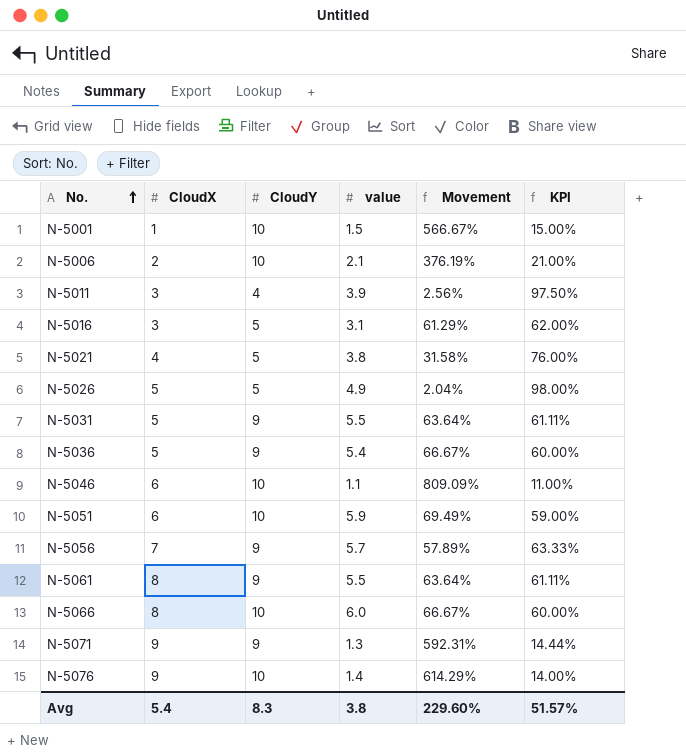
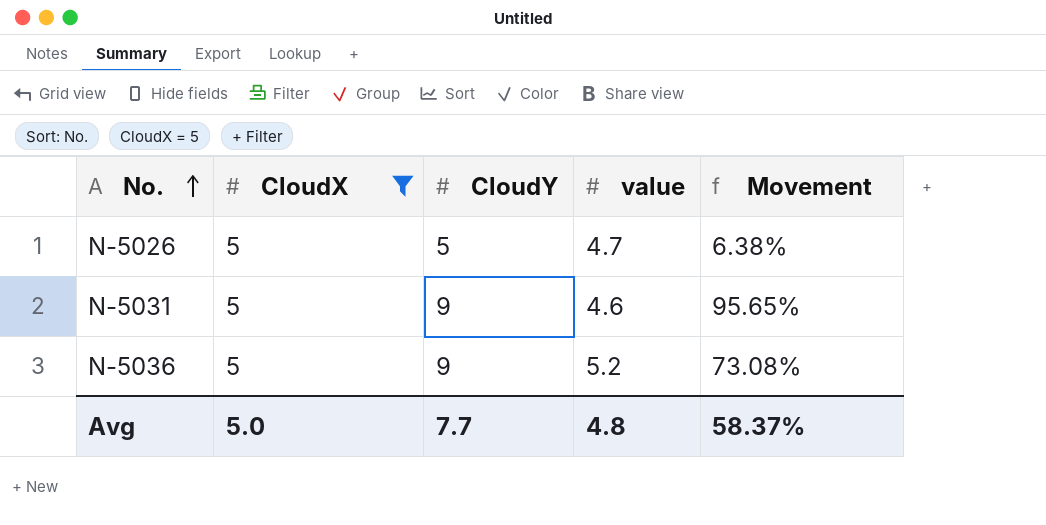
filter: none -> CloudX = 5
column KPI | formula: [value] / [CloudY] -> none
N-5026 | value: 4.9 -> 4.7
N-5026 | Movement: 2.04% -> 6.38%
N-5031 | value: 5.5 -> 4.6
N-5031 | Movement: 63.64% -> 95.65%
N-5036 | value: 5.4 -> 5.2
N-5036 | Movement: 66.67% -> 73.08%
Avg | CloudX: 5.4 -> 5.0
Avg | CloudY: 8.3 -> 7.7
Avg | value: 3.8 -> 4.8
Avg | Movement: 229.60% -> 58.37%

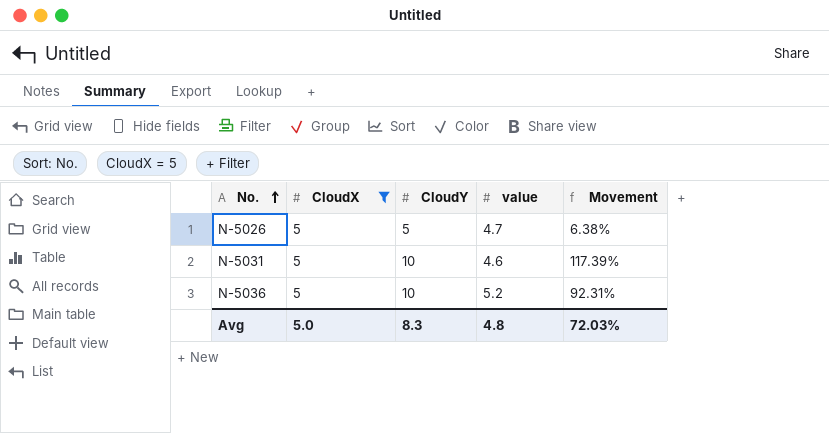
N-5031 | CloudY: 9 -> 10
N-5031 | Movement: 95.65% -> 117.39%
N-5036 | CloudY: 9 -> 10
N-5036 | Movement: 73.08% -> 92.31%
Avg | CloudY: 7.7 -> 8.3
Avg | Movement: 58.37% -> 72.03%

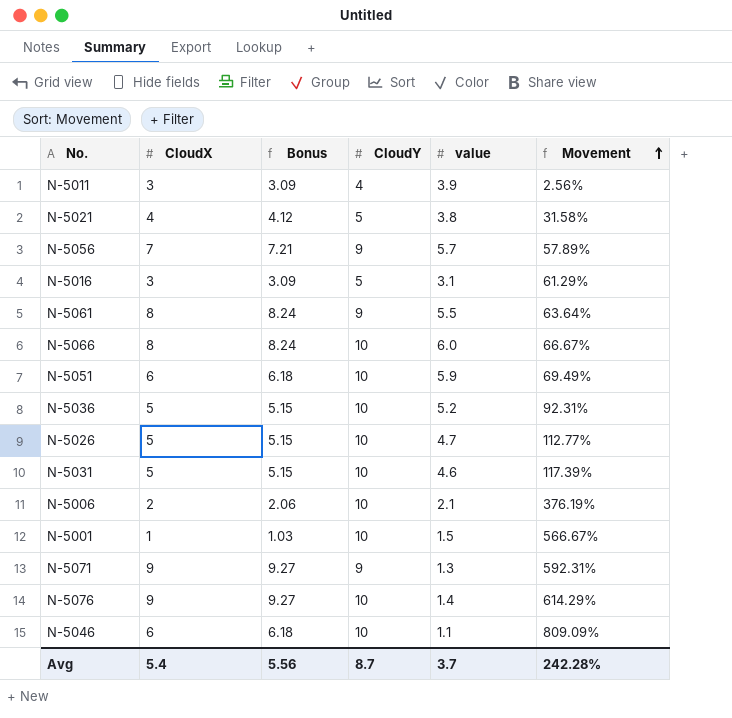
filter: CloudX = 5 -> none
row order: No. ascending -> Movement ascending
column Bonus | formula: none -> [CloudX] * 1.03
N-5026 | CloudY: 5 -> 10
N-5026 | Movement: 6.38% -> 112.77%
Avg | CloudX: 5.0 -> 5.4
Avg | CloudY: 8.3 -> 8.7
Avg | value: 4.8 -> 3.7
Avg | Movement: 72.03% -> 242.28%

